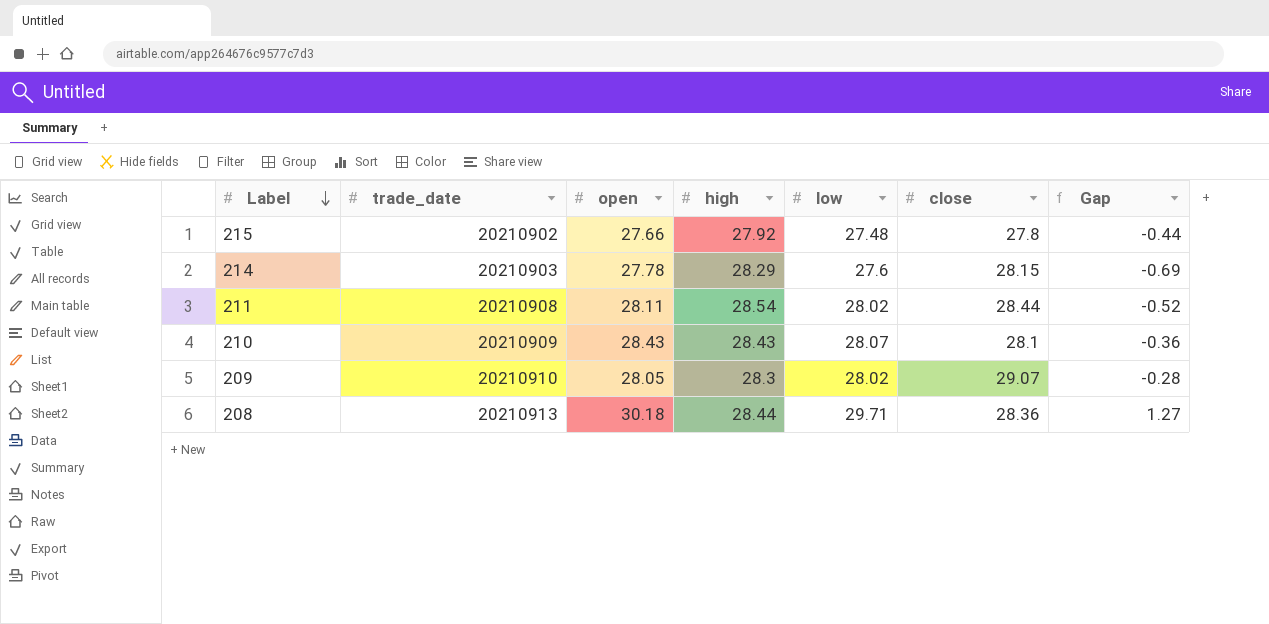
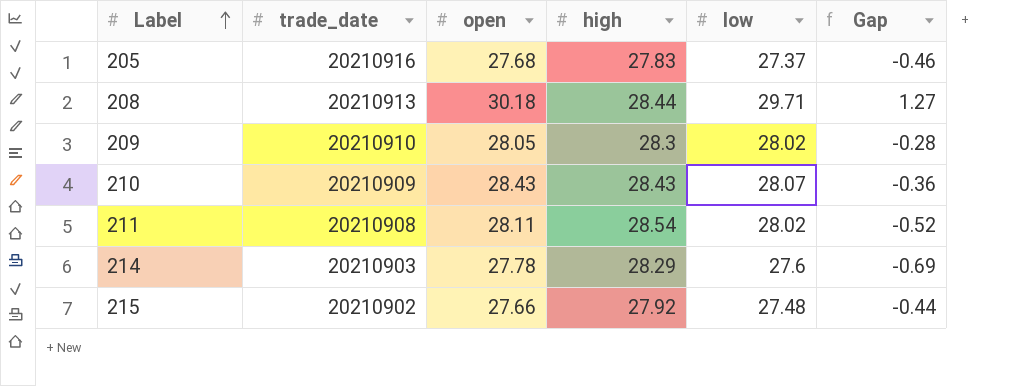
row order: Label descending -> Label ascending
column close | position: 6 -> none
row 205: none -> 20210916 | 27.68 | 27.83 | 27.37 | -0.46

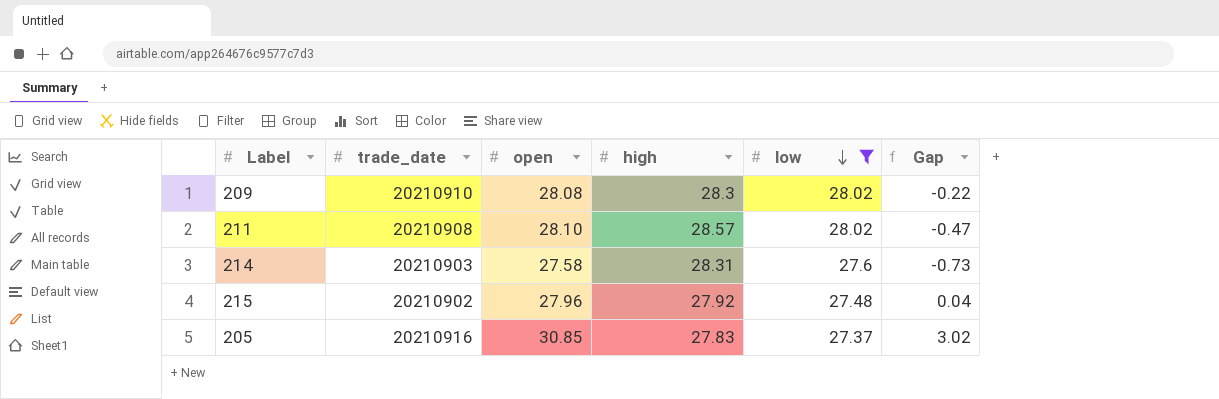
filter: none -> low <= 28.02
row order: Label ascending -> low descending
column Gap | formula: [low] - [high] -> [open] - [high]
209 | open: 28.05 -> 28.08
211 | open: 28.11 -> 28.10
211 | high: 28.54 -> 28.57
214 | open: 27.78 -> 27.58
214 | high: 28.29 -> 28.31
215 | open: 27.66 -> 27.96
205 | open: 27.68 -> 30.85

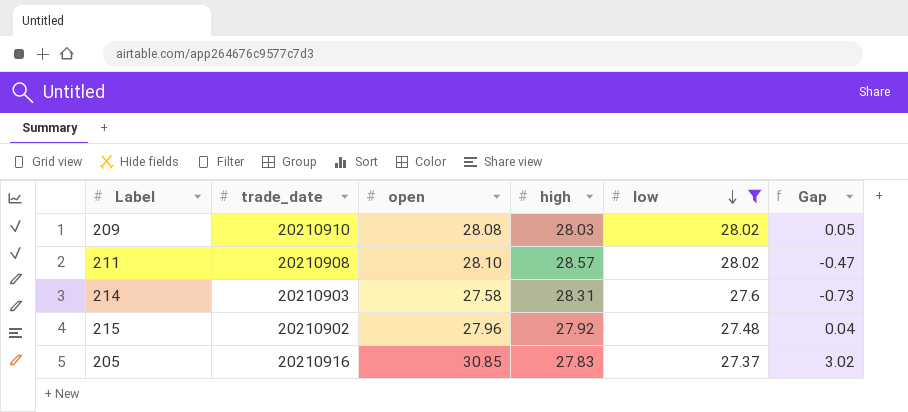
209 | high: 28.3 -> 28.03
209 | Gap: -0.22 -> 0.05

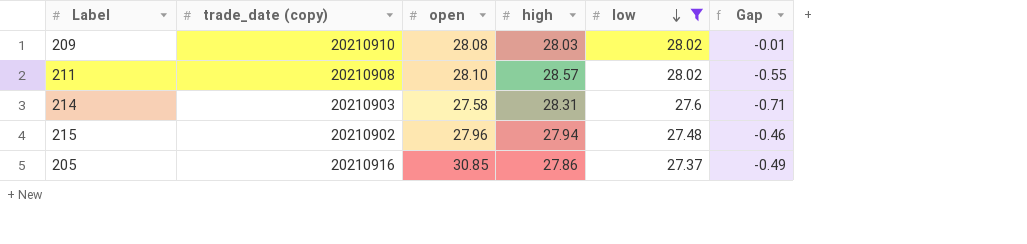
column name: trade_date -> trade_date (copy)
column Gap | formula: [open] - [high] -> [low] - [high]
215 | high: 27.92 -> 27.94
205 | high: 27.83 -> 27.86

